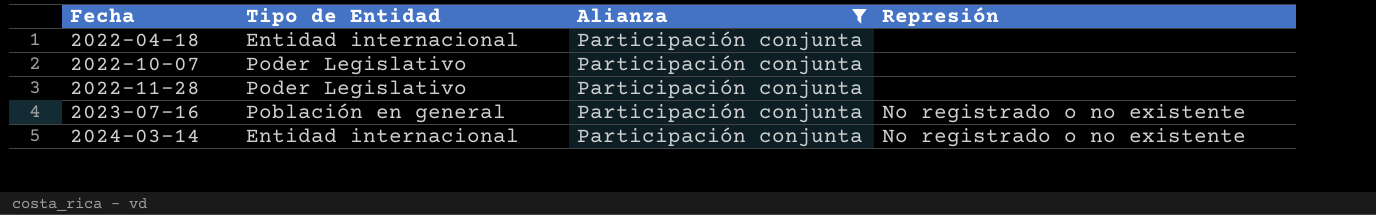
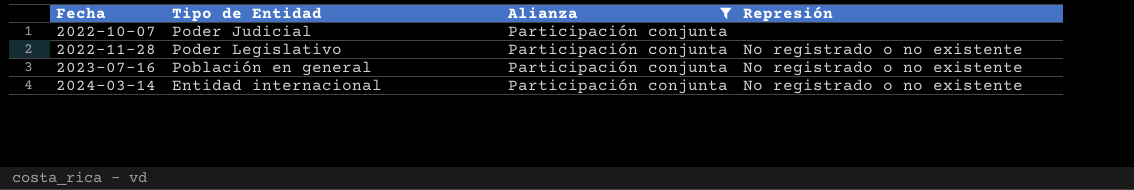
row 2022-04-18: Entidad internacional | Participación conjunta | none -> none
2022-10-07 | Tipo de Entidad: Poder Legislativo -> Poder Judicial
2022-11-28 | Represión: none -> No registrado o no existente

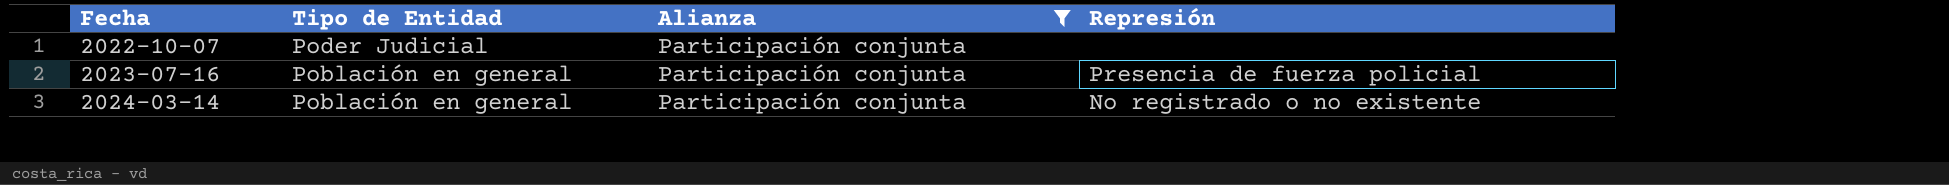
row 2022-11-28: Poder Legislativo | Participación conjunta | No registrado o no existente -> none
2023-07-16 | Represión: No registrado o no existente -> Presencia de fuerza policial
2024-03-14 | Tipo de Entidad: Entidad internacional -> Población en general

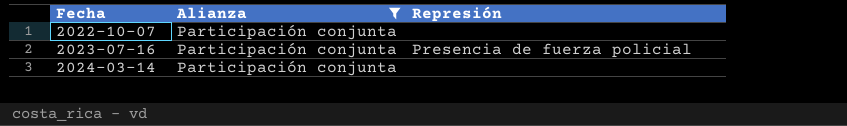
column Tipo de Entidad | position: 2 -> none
2024-03-14 | Represión: No registrado o no existente -> none

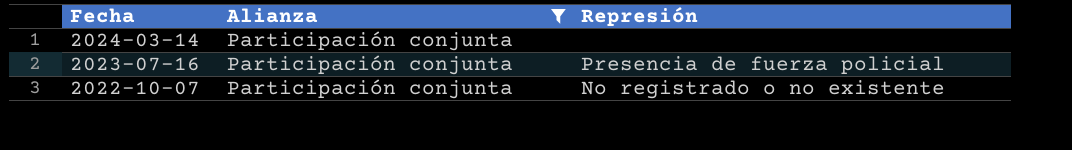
row order: Fecha ascending -> Fecha descending
2022-10-07 | Represión: none -> No registrado o no existente

